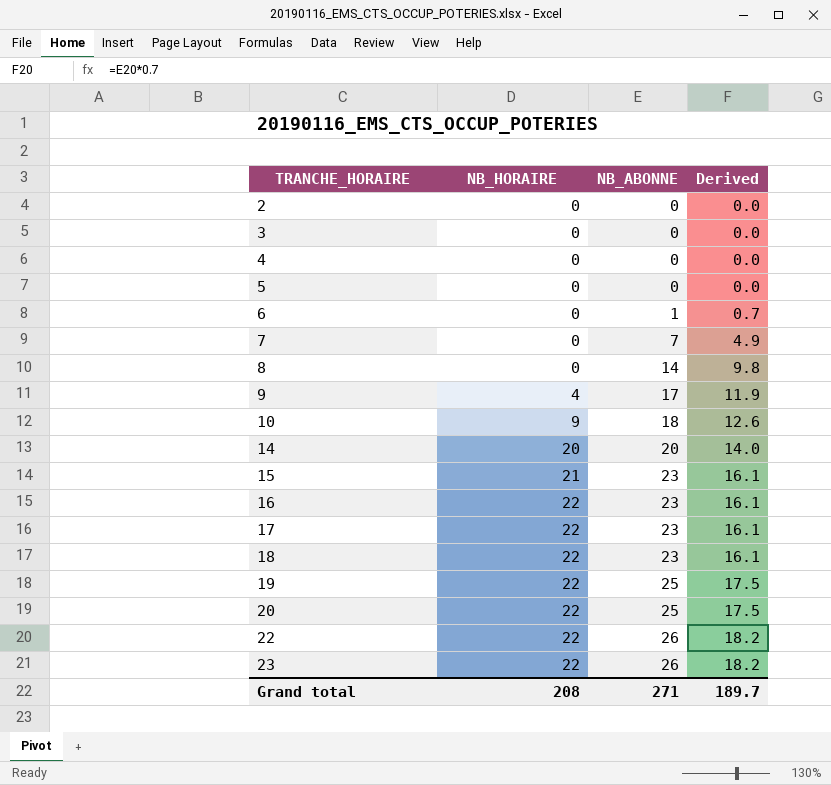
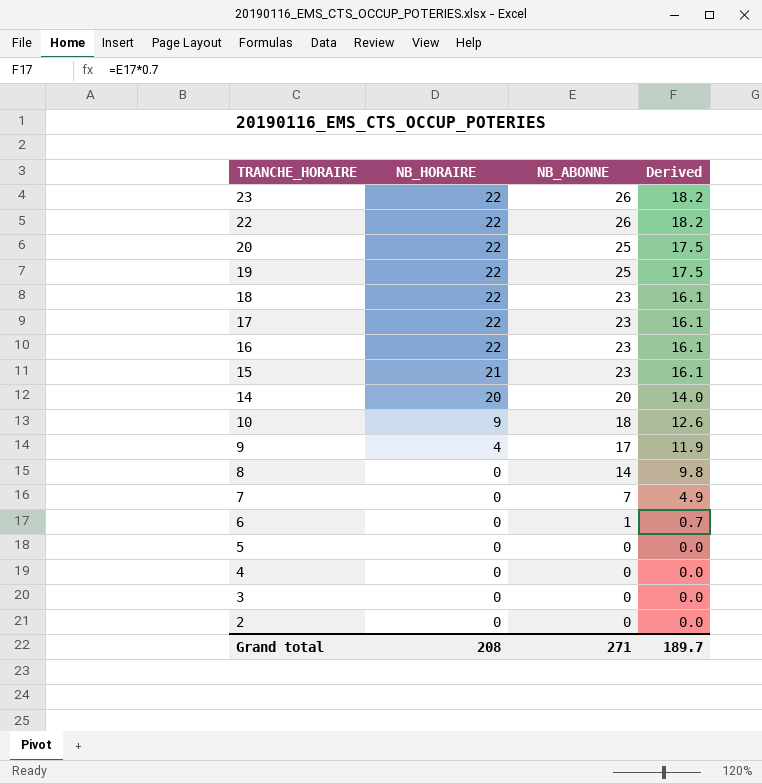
row order: TRANCHE_HORAIRE ascending -> TRANCHE_HORAIRE descending

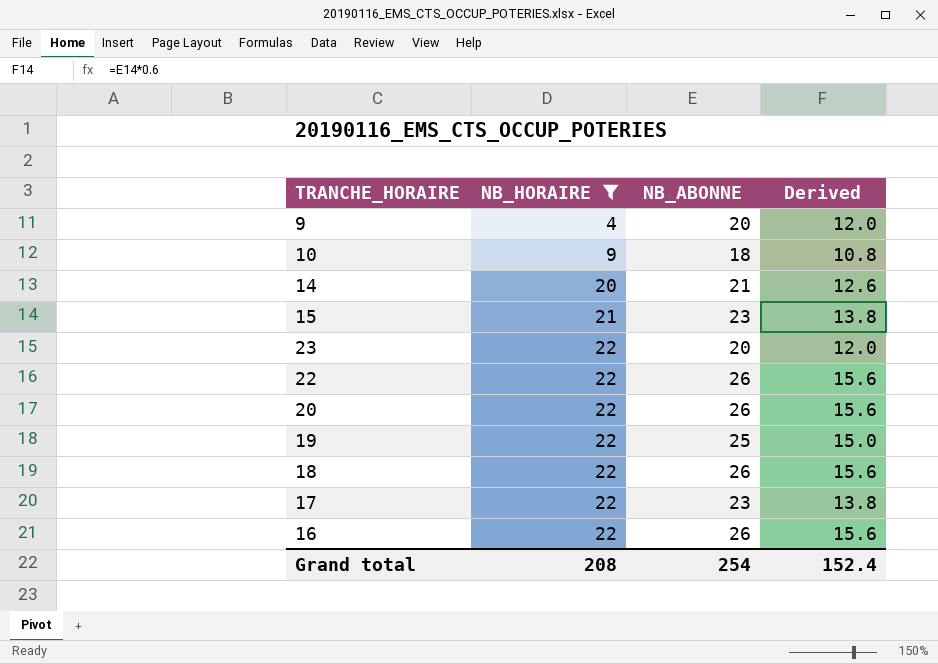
filter: none -> NB_HORAIRE != 0
row order: TRANCHE_HORAIRE descending -> NB_HORAIRE ascending
column Derived | formula: [NB_ABONNE] * 0.7 -> [NB_ABONNE] * 0.6
9 | NB_ABONNE: 17 -> 20
14 | NB_ABONNE: 20 -> 21
23 | NB_ABONNE: 26 -> 20
20 | NB_ABONNE: 25 -> 26
18 | NB_ABONNE: 23 -> 26
16 | NB_ABONNE: 23 -> 26
Grand total | NB_ABONNE: 271 -> 254
Grand total | Derived: 189.7 -> 152.4

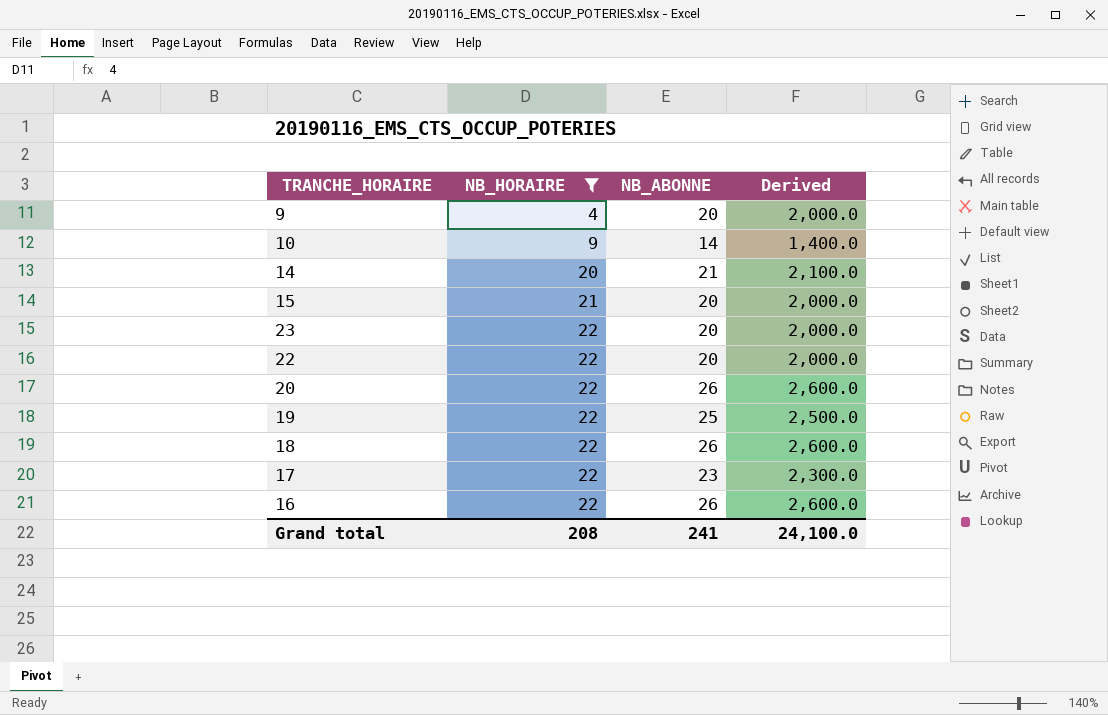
column Derived | formula: [NB_ABONNE] * 0.6 -> [NB_ABONNE] * 100
10 | NB_ABONNE: 18 -> 14
15 | NB_ABONNE: 23 -> 20
22 | NB_ABONNE: 26 -> 20
Grand total | NB_ABONNE: 254 -> 241
Grand total | Derived: 152.4 -> 24,100.0

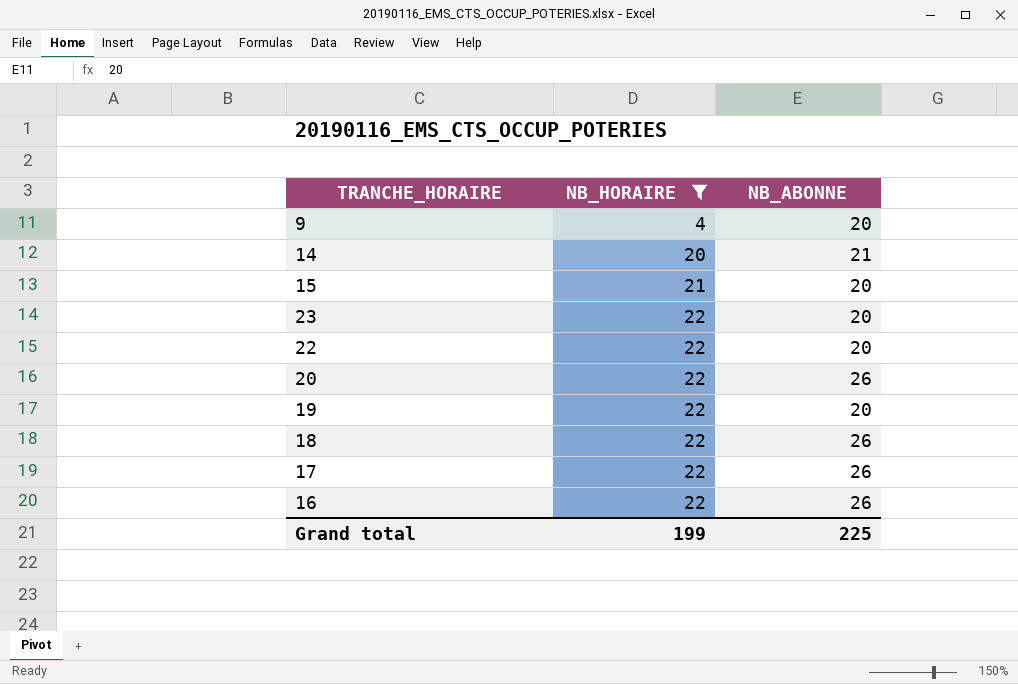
column Derived | formula: [NB_ABONNE] * 100 -> none
row 10: 9 | 14 | 1,400.0 -> none
19 | NB_ABONNE: 25 -> 20
17 | NB_ABONNE: 23 -> 26
Grand total | NB_HORAIRE: 208 -> 199
Grand total | NB_ABONNE: 241 -> 225

